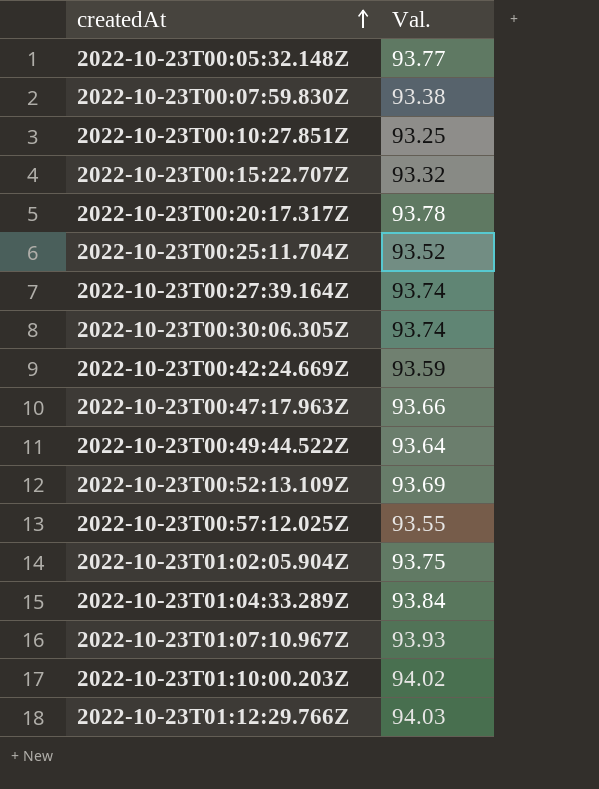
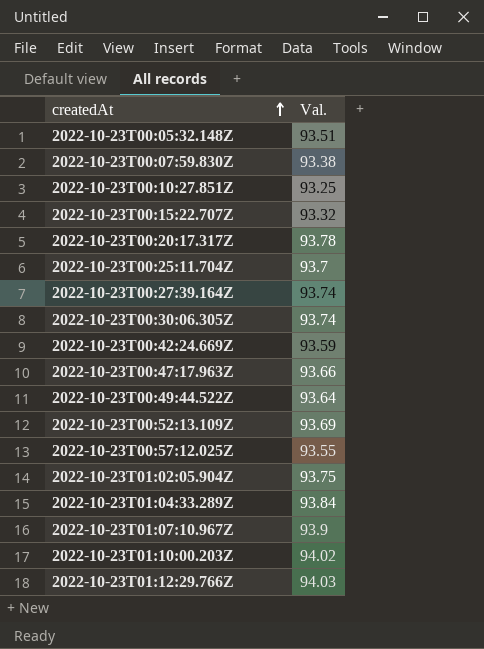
2022-10-23T00:05:32.148Z | Val.: 93.77 -> 93.51
2022-10-23T00:25:11.704Z | Val.: 93.52 -> 93.7
2022-10-23T01:07:10.967Z | Val.: 93.93 -> 93.9

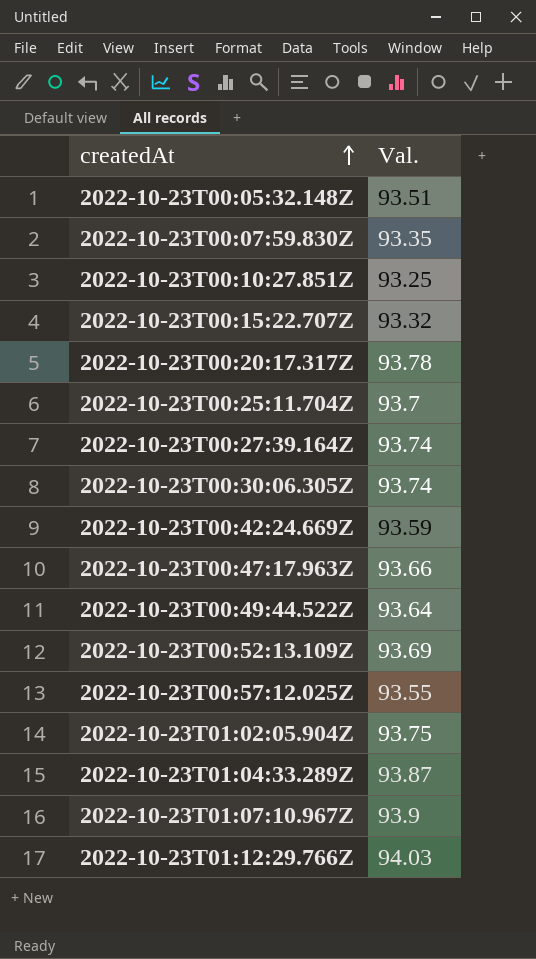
row 2022-10-23T01:10:00.203Z: 94.02 -> none
2022-10-23T00:07:59.830Z | Val.: 93.38 -> 93.35
2022-10-23T01:04:33.289Z | Val.: 93.84 -> 93.87

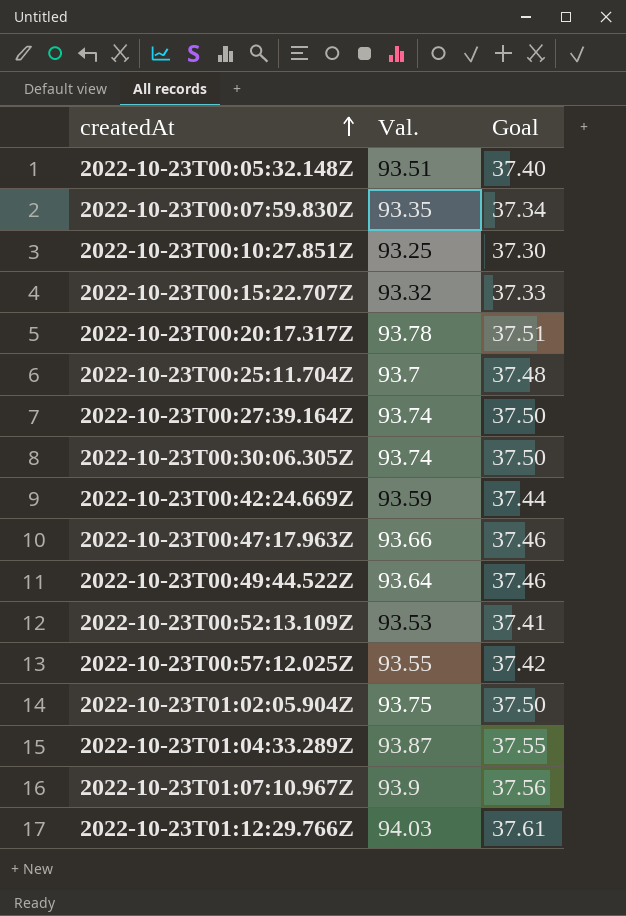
column Goal | formula: none -> [Val.] * 0.4
2022-10-23T00:52:13.109Z | Val.: 93.69 -> 93.53

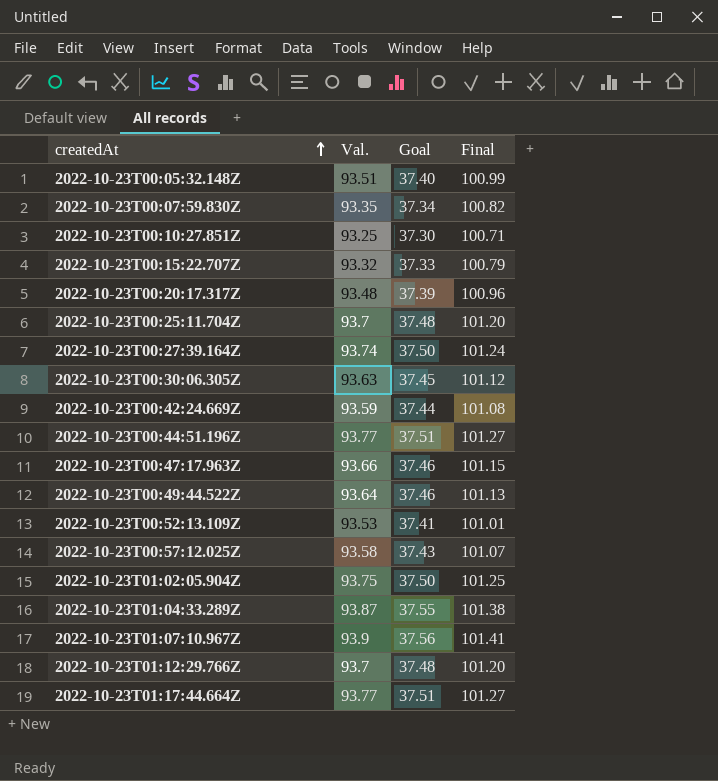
column Final | formula: none -> [Val.] * 1.08
2022-10-23T00:20:17.317Z | Val.: 93.78 -> 93.48
2022-10-23T00:20:17.317Z | Goal: 37.51 -> 37.39
2022-10-23T00:30:06.305Z | Val.: 93.74 -> 93.63
2022-10-23T00:30:06.305Z | Goal: 37.50 -> 37.45
row 2022-10-23T00:44:51.196Z: none -> 93.77 | 37.51 | 101.27
2022-10-23T00:57:12.025Z | Val.: 93.55 -> 93.58
2022-10-23T00:57:12.025Z | Goal: 37.42 -> 37.43
2022-10-23T01:12:29.766Z | Val.: 94.03 -> 93.7
2022-10-23T01:12:29.766Z | Goal: 37.61 -> 37.48
row 2022-10-23T01:17:44.664Z: none -> 93.77 | 37.51 | 101.27

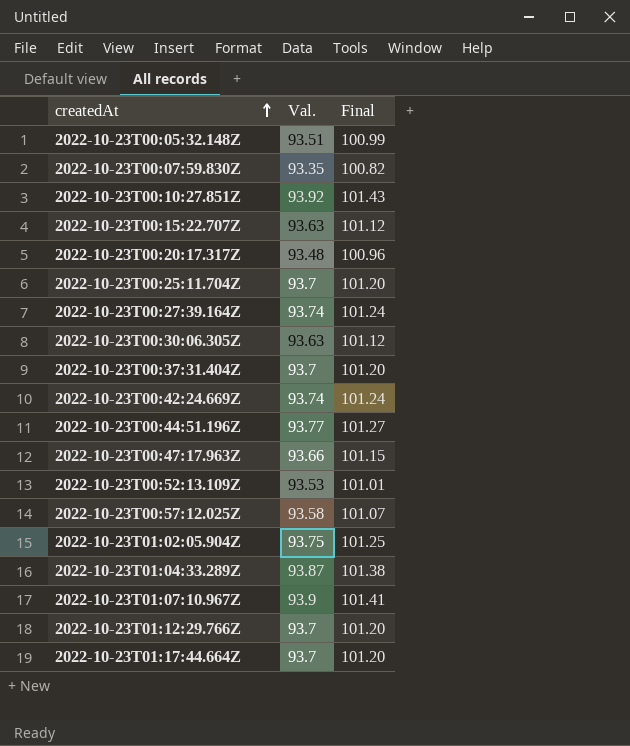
column Goal | formula: [Val.] * 0.4 -> none
row 2022-10-23T00:49:44.522Z: 93.64 | 37.46 | 101.13 -> none
2022-10-23T00:10:27.851Z | Val.: 93.25 -> 93.92
2022-10-23T00:10:27.851Z | Final: 100.71 -> 101.43
2022-10-23T00:15:22.707Z | Val.: 93.32 -> 93.63
2022-10-23T00:15:22.707Z | Final: 100.79 -> 101.12
row 2022-10-23T00:37:31.404Z: none -> 93.7 | 101.20
2022-10-23T00:42:24.669Z | Val.: 93.59 -> 93.74
2022-10-23T00:42:24.669Z | Final: 101.08 -> 101.24
2022-10-23T01:17:44.664Z | Val.: 93.77 -> 93.7
2022-10-23T01:17:44.664Z | Final: 101.27 -> 101.20

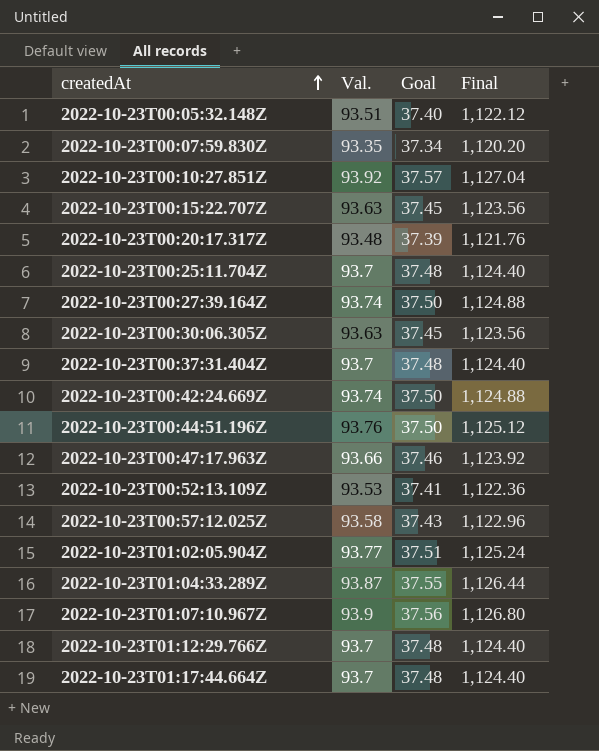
column Goal | formula: none -> [Val.] * 0.4
column Final | formula: [Val.] * 1.08 -> [Val.] * 12
2022-10-23T00:44:51.196Z | Val.: 93.77 -> 93.76
2022-10-23T01:02:05.904Z | Val.: 93.75 -> 93.77

